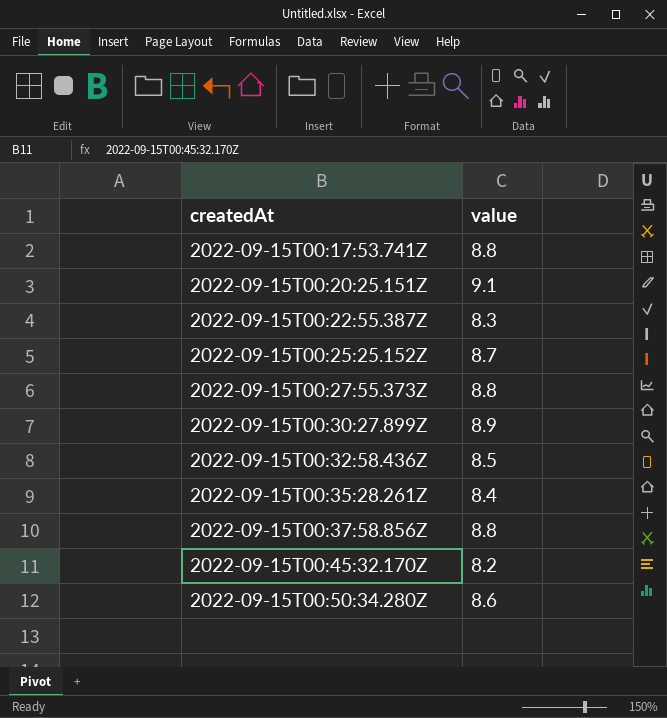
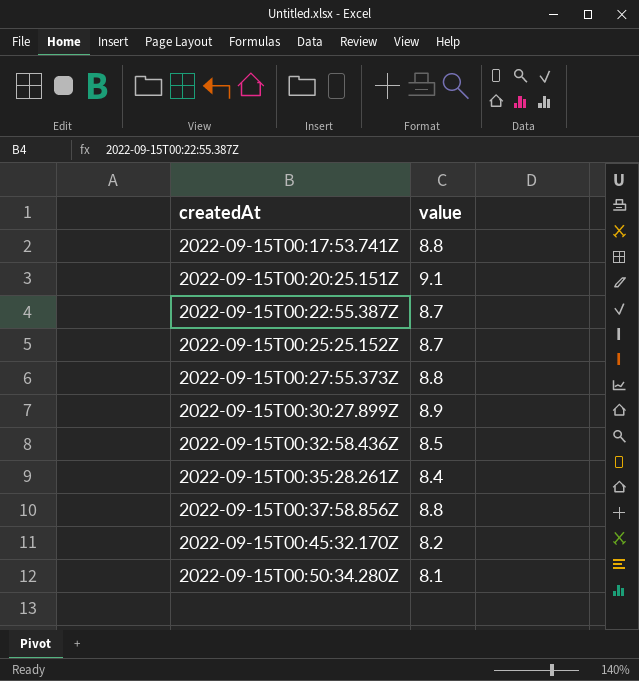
2022-09-15T00:22:55.387Z | value: 8.3 -> 8.7
2022-09-15T00:50:34.280Z | value: 8.6 -> 8.1

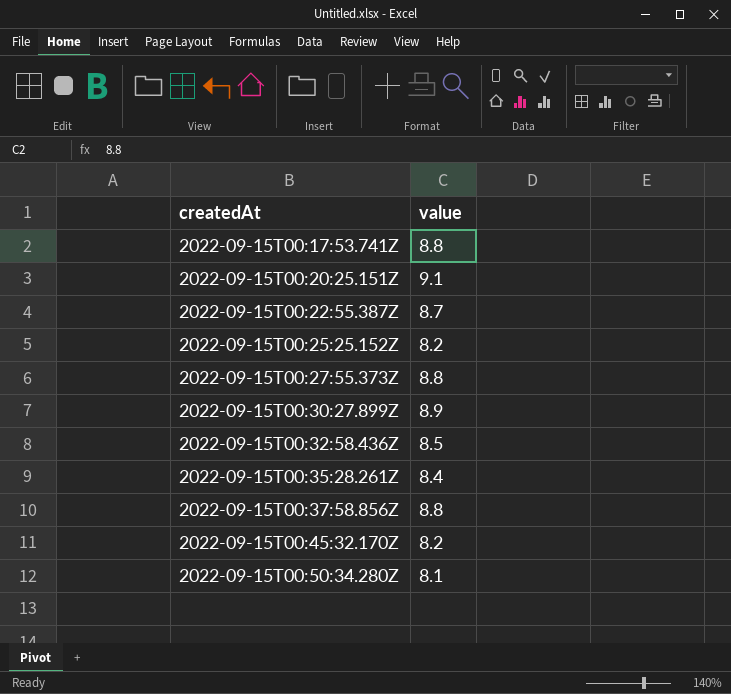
2022-09-15T00:25:25.152Z | value: 8.7 -> 8.2

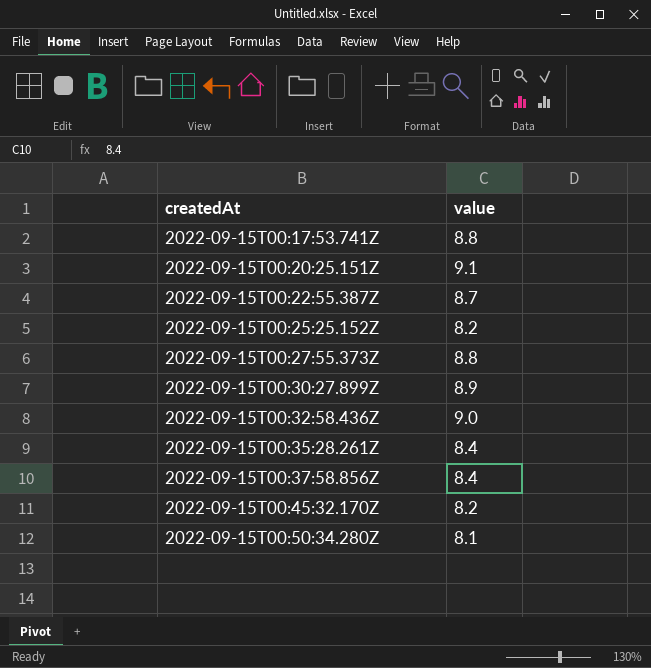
2022-09-15T00:32:58.436Z | value: 8.5 -> 9.0
2022-09-15T00:37:58.856Z | value: 8.8 -> 8.4

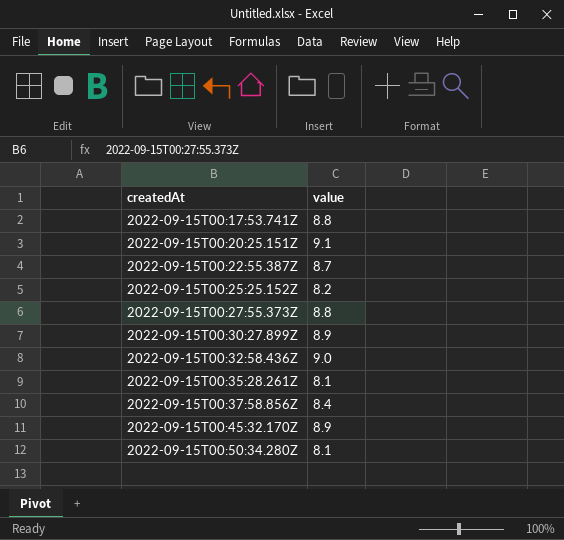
2022-09-15T00:35:28.261Z | value: 8.4 -> 8.1
2022-09-15T00:45:32.170Z | value: 8.2 -> 8.9

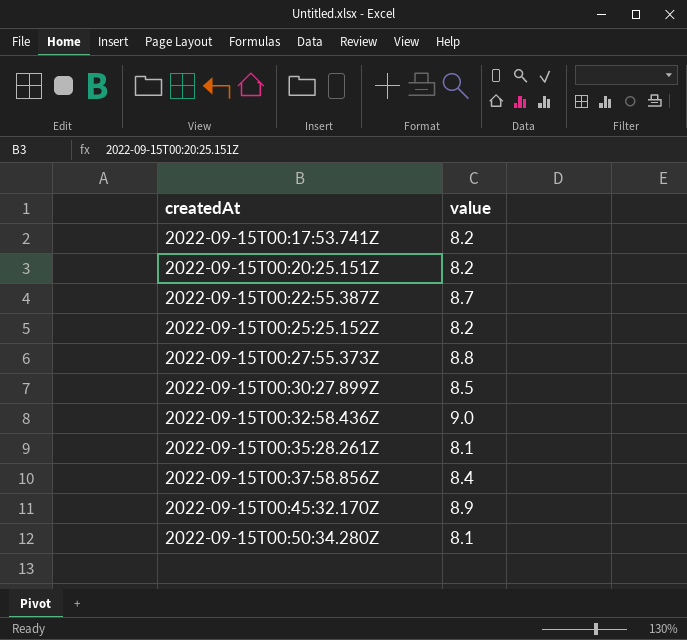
2022-09-15T00:17:53.741Z | value: 8.8 -> 8.2
2022-09-15T00:20:25.151Z | value: 9.1 -> 8.2
2022-09-15T00:30:27.899Z | value: 8.9 -> 8.5

